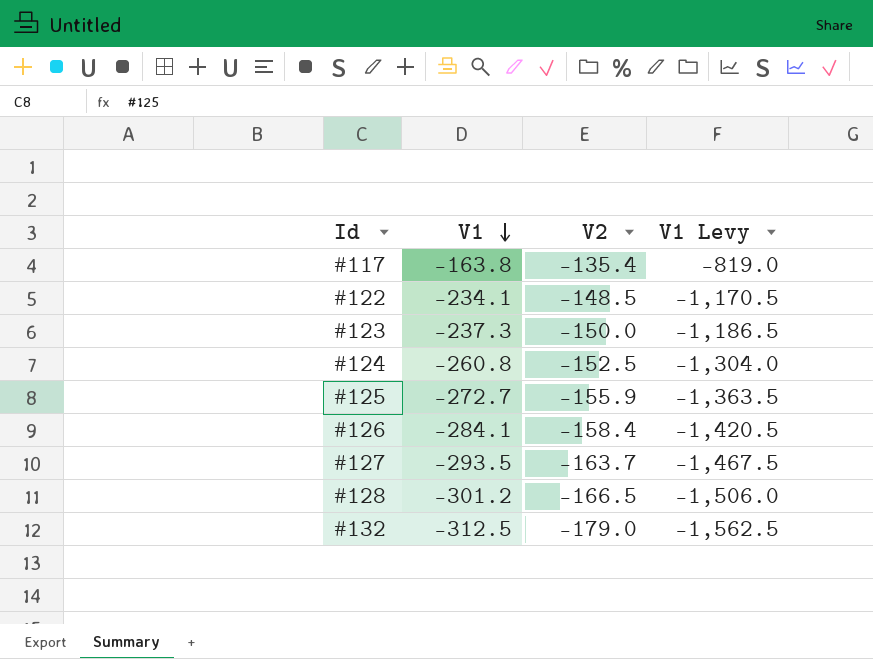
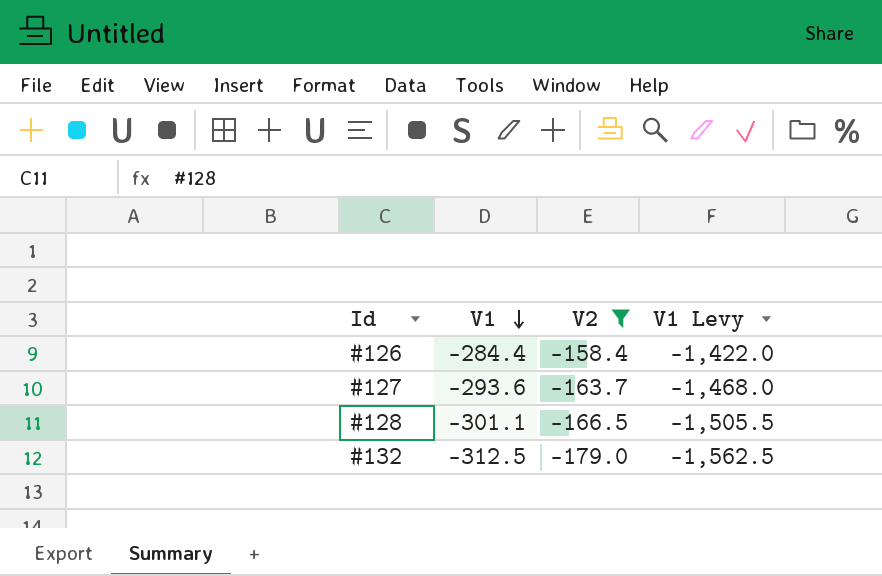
filter: none -> V2 <= -158.4
#126 | V1: -284.1 -> -284.4
#126 | V1 Levy: -1,420.5 -> -1,422.0
#127 | V1: -293.5 -> -293.6
#127 | V1 Levy: -1,467.5 -> -1,468.0
#128 | V1: -301.2 -> -301.1
#128 | V1 Levy: -1,506.0 -> -1,505.5

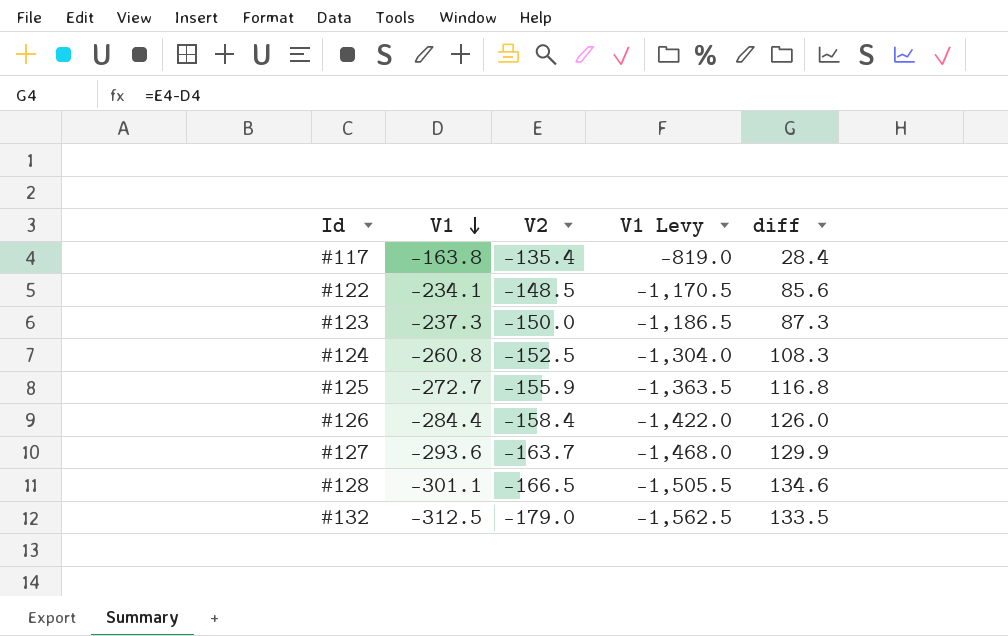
filter: V2 <= -158.4 -> none
column diff | formula: none -> [V2] - [V1]

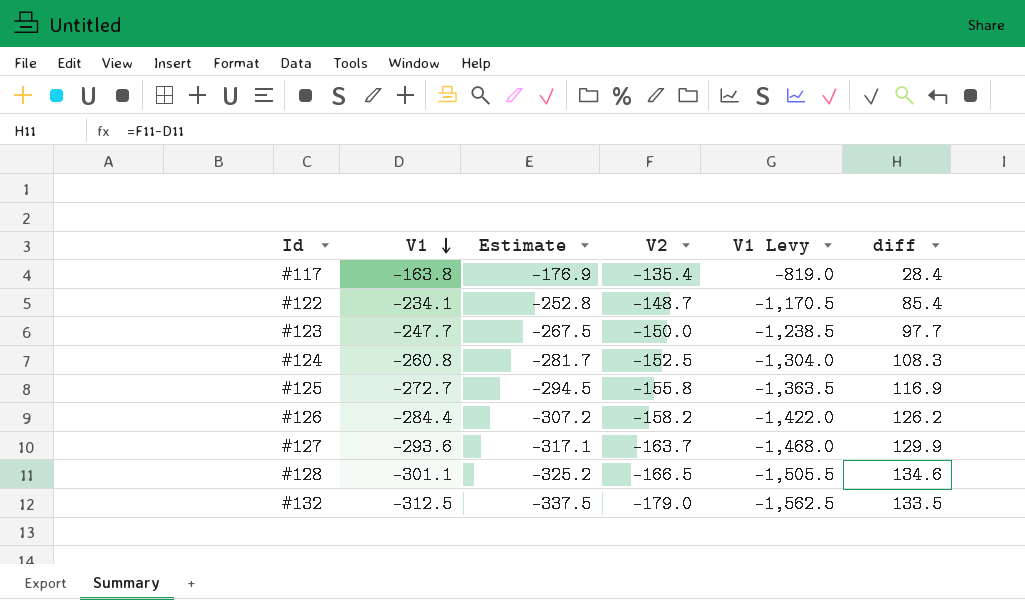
column Estimate | formula: none -> [V1] * 1.08
#122 | V2: -148.5 -> -148.7
#122 | diff: 85.6 -> 85.4
#123 | V1: -237.3 -> -247.7
#123 | V1 Levy: -1,186.5 -> -1,238.5
#123 | diff: 87.3 -> 97.7
#125 | V2: -155.9 -> -155.8
#125 | diff: 116.8 -> 116.9
#126 | V2: -158.4 -> -158.2
#126 | diff: 126.0 -> 126.2

